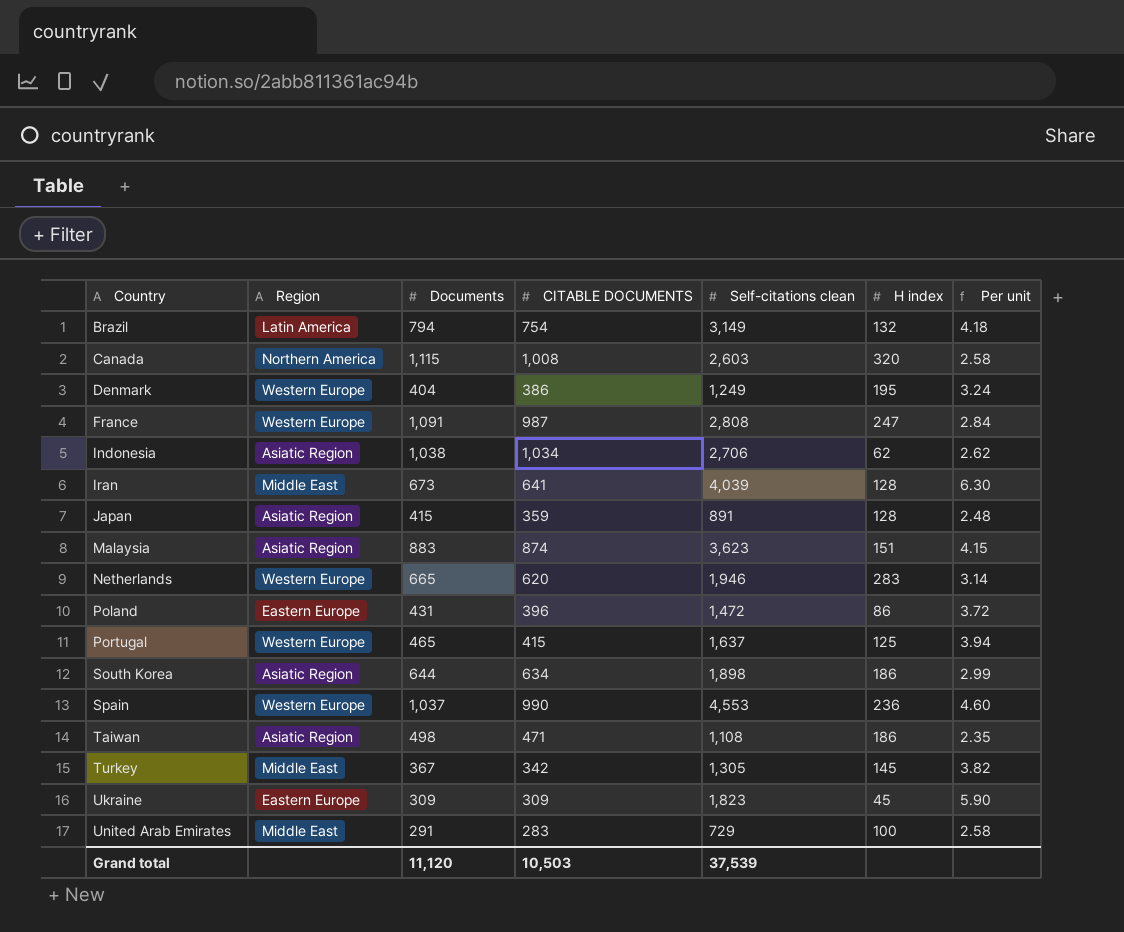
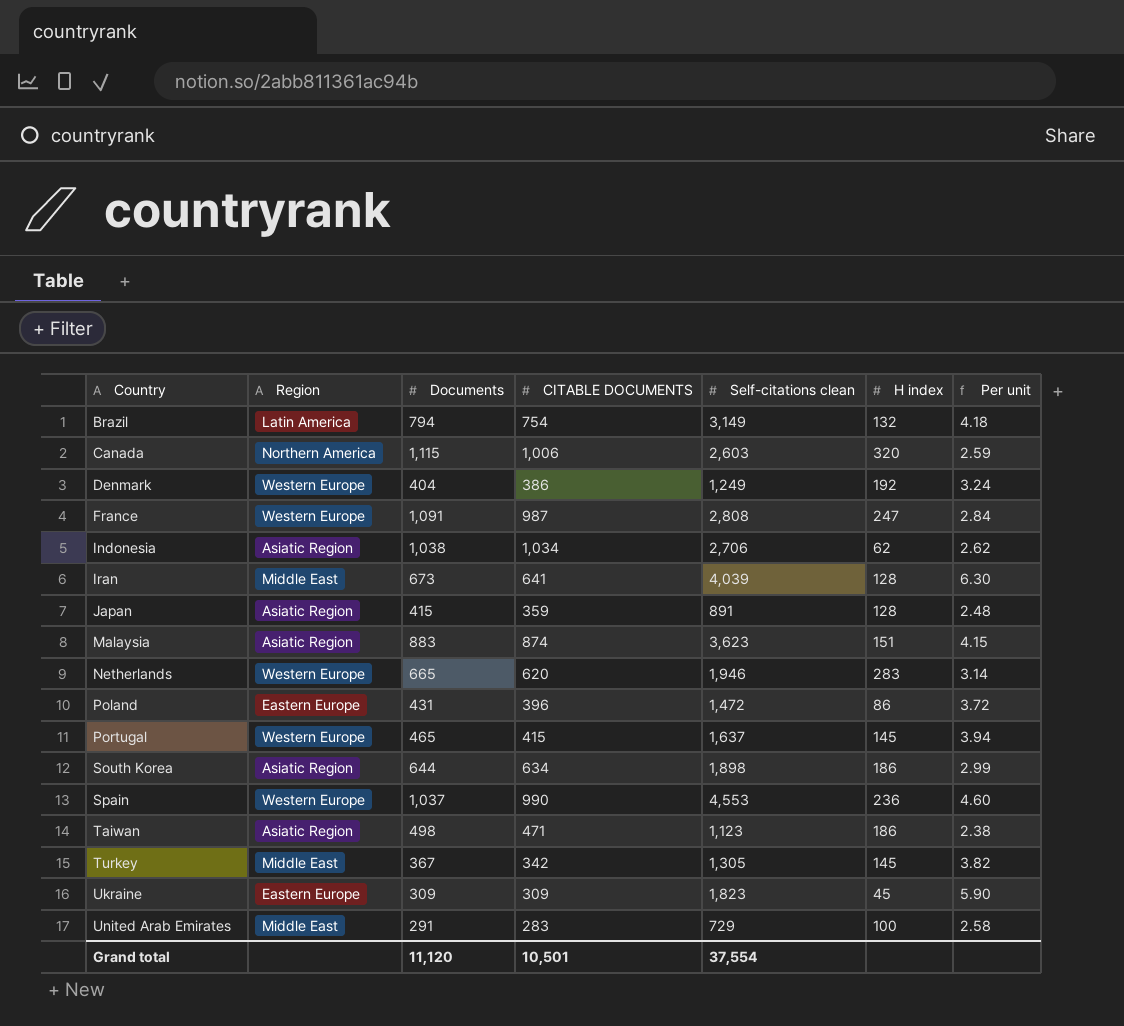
Canada | CITABLE DOCUMENTS: 1,008 -> 1,006
Canada | Per unit: 2.58 -> 2.59
Denmark | H index: 195 -> 192
Portugal | H index: 125 -> 145
Taiwan | Self-citations clean: 1,108 -> 1,123
Taiwan | Per unit: 2.35 -> 2.38
Grand total | CITABLE DOCUMENTS: 10,503 -> 10,501
Grand total | Self-citations clean: 37,539 -> 37,554

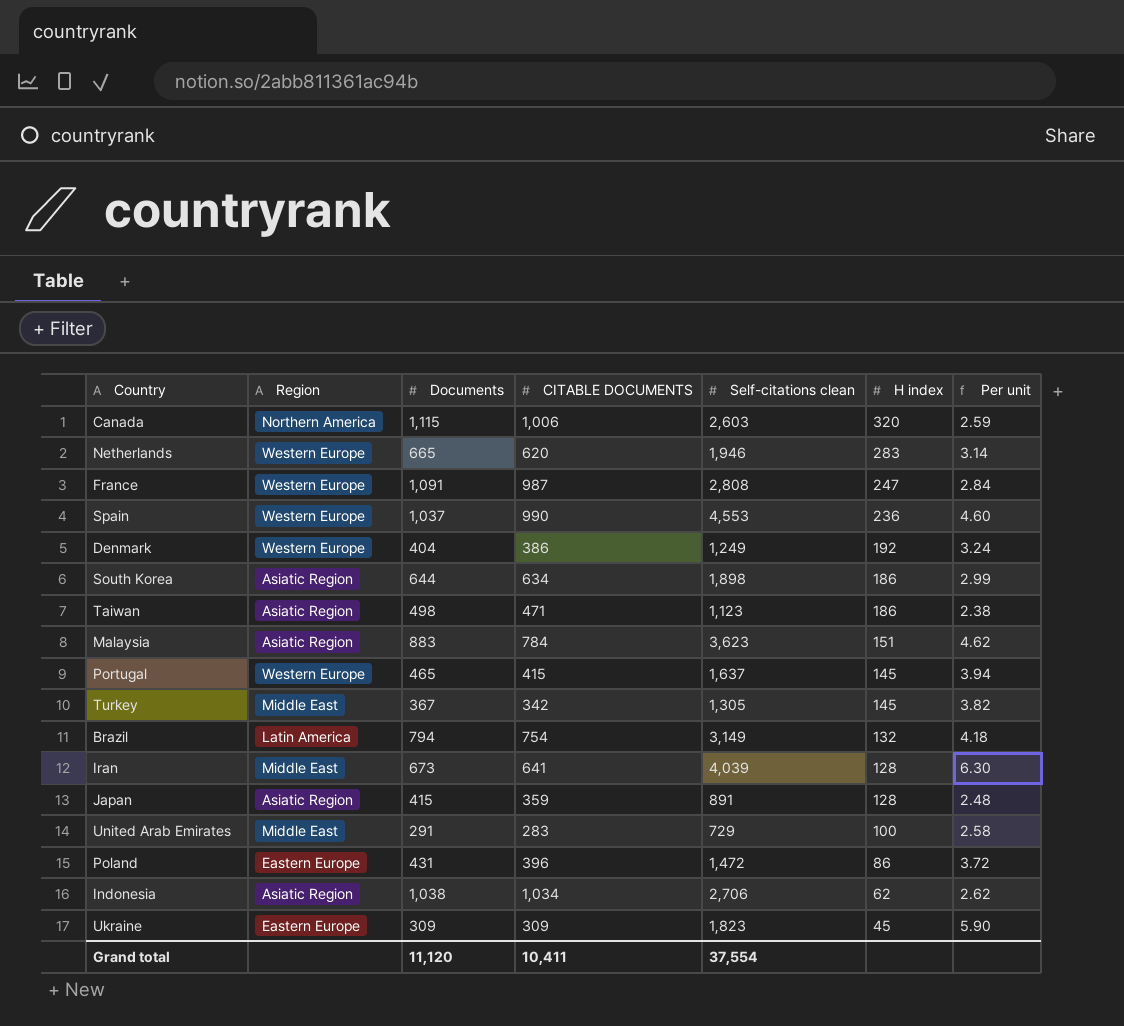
row order: Country ascending -> H index descending
Malaysia | CITABLE DOCUMENTS: 874 -> 784
Malaysia | Per unit: 4.15 -> 4.62
Grand total | CITABLE DOCUMENTS: 10,501 -> 10,411

